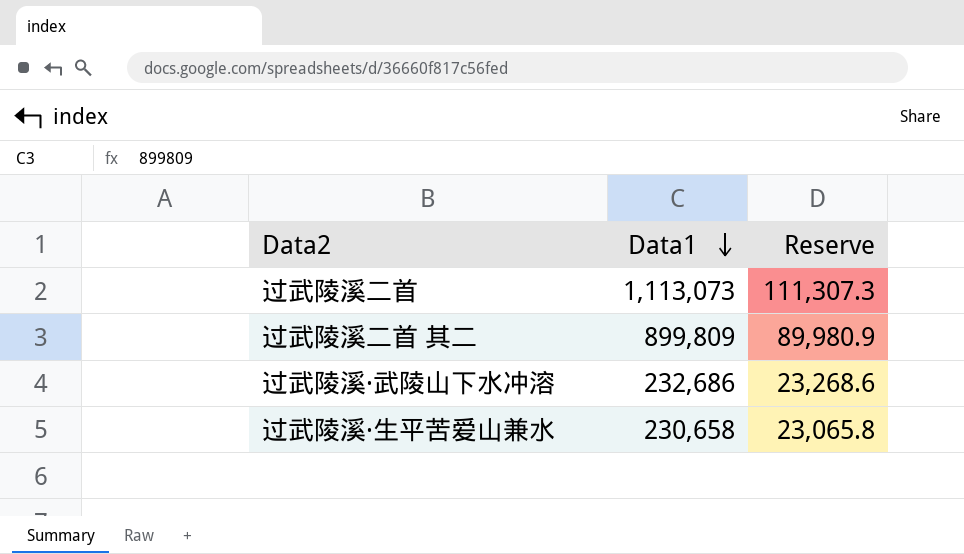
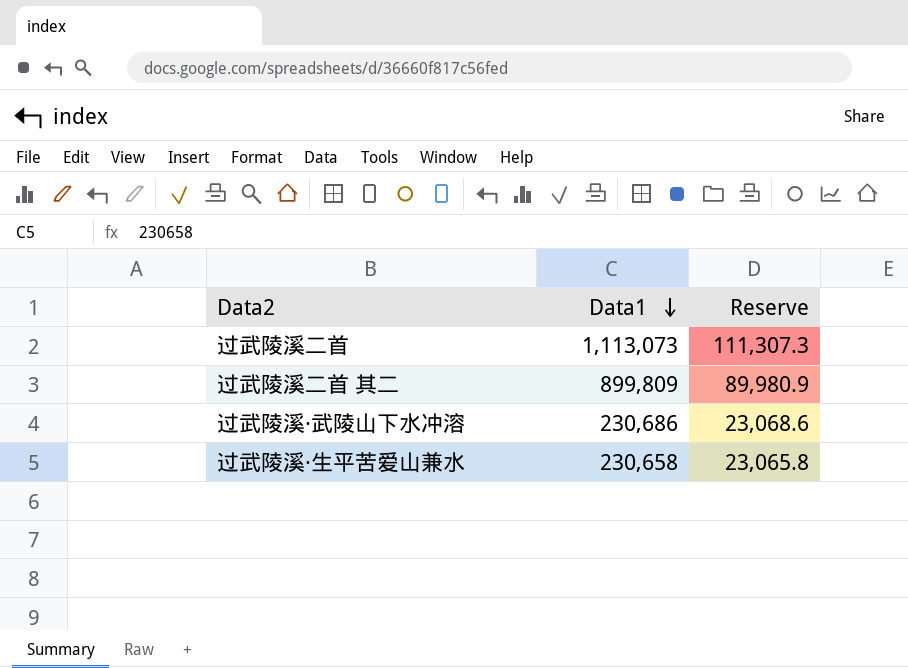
过武陵溪·武陵山下水冲溶 | Data1: 232,686 -> 230,686
过武陵溪·武陵山下水冲溶 | Reserve: 23,268.6 -> 23,068.6

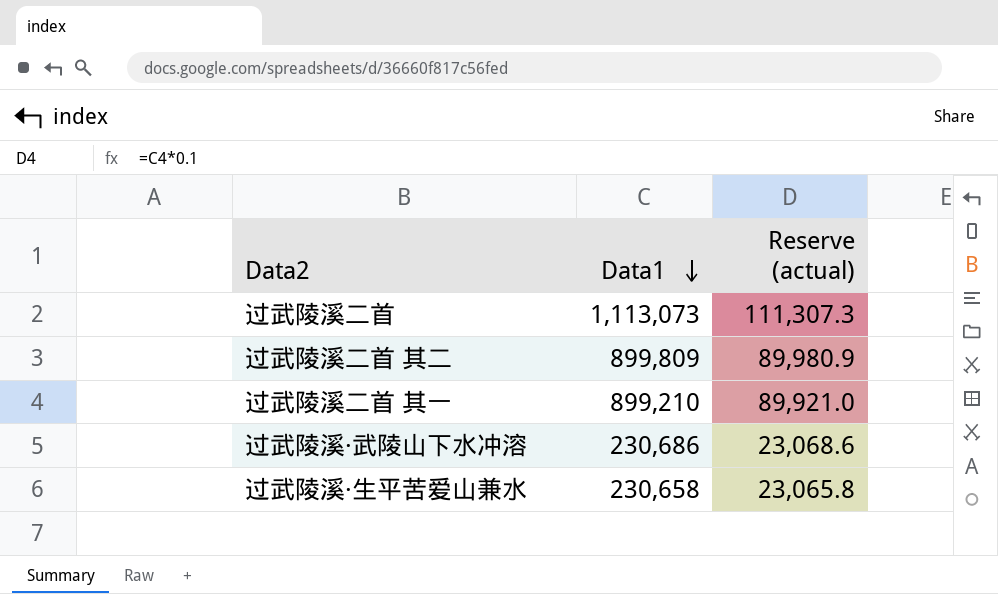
column name: Reserve -> Reserve (actual)
row 过武陵溪二首 其一: none -> 899,210 | 89,921.0

